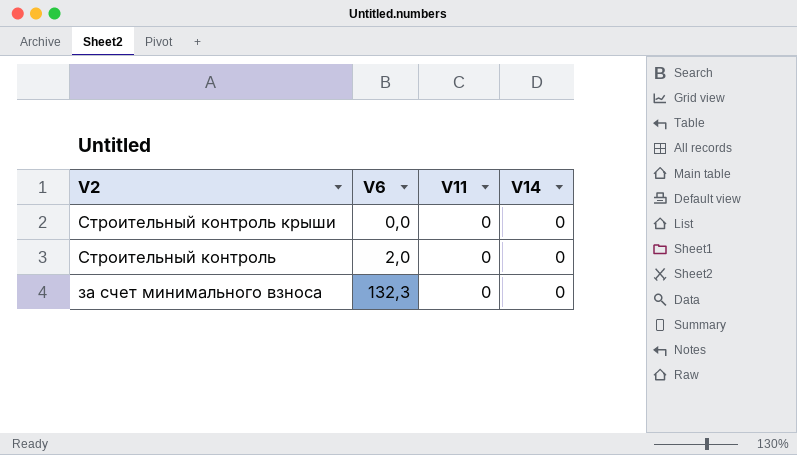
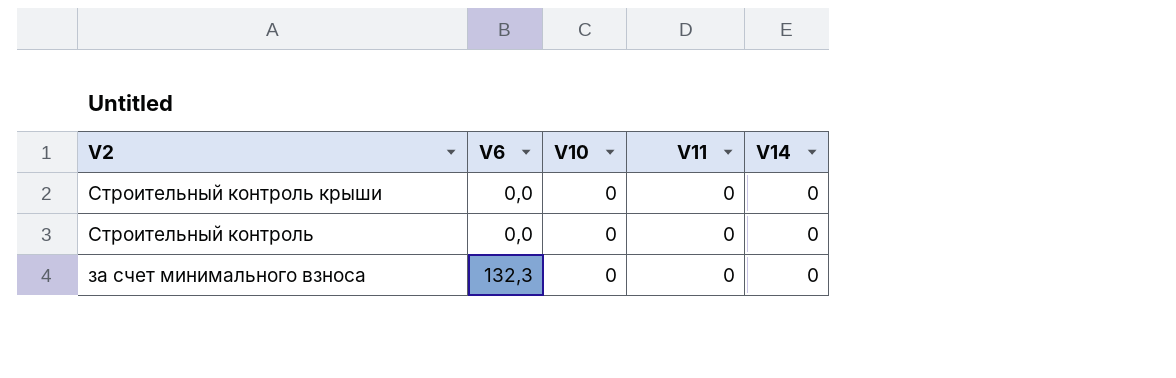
column V10 | position: none -> 3
Строительный контроль | V6: 2,0 -> 0,0

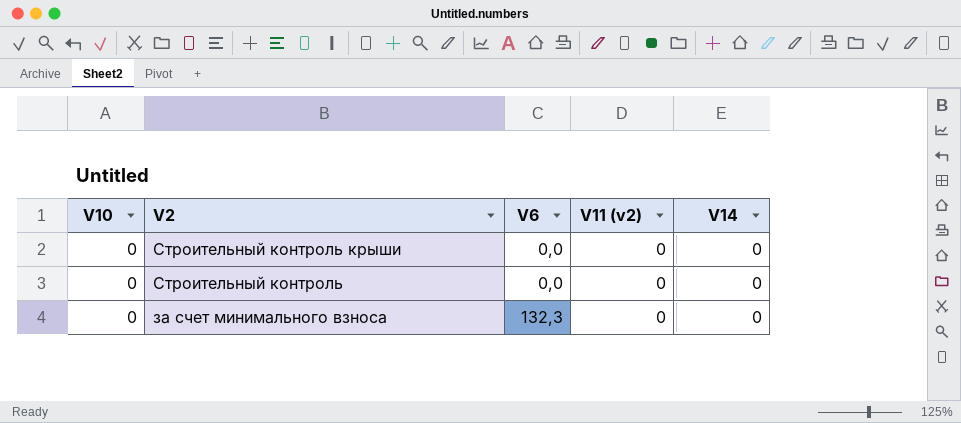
column V10 | position: 3 -> 1
column name: V11 -> V11 (v2)

